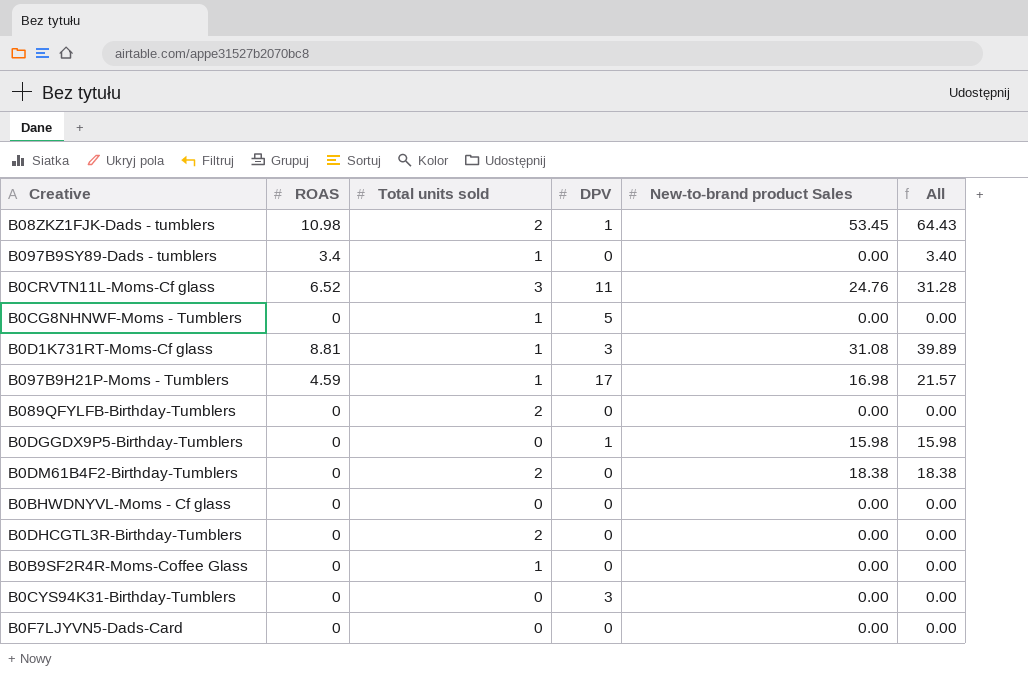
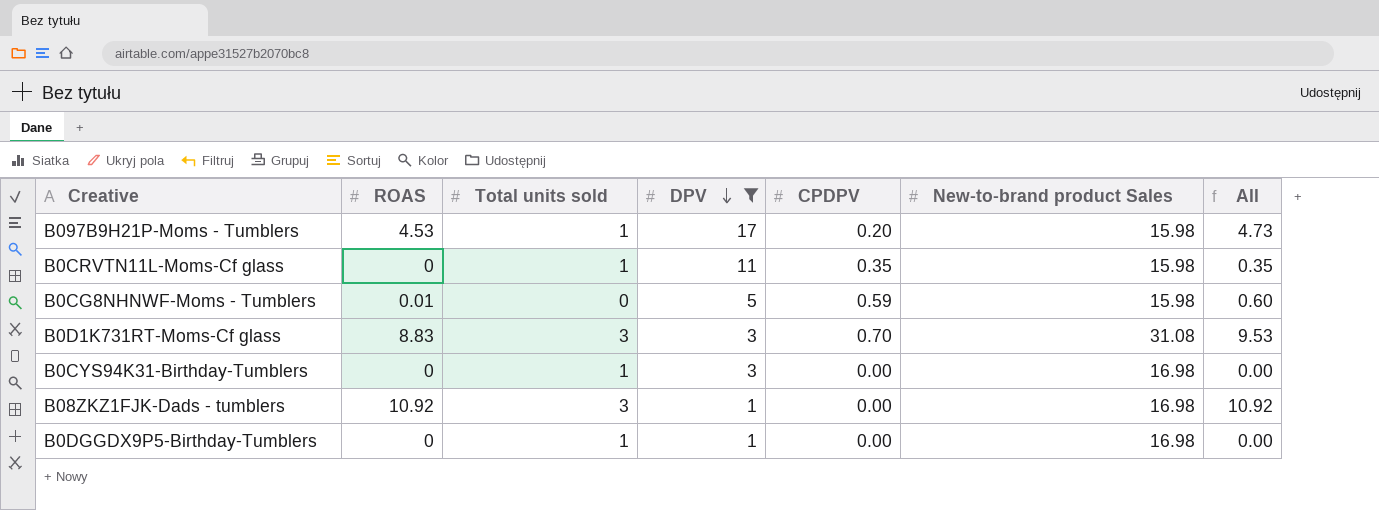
filter: none -> DPV != 0
row order: none -> DPV descending
column CPDPV | position: none -> 5
column All | formula: [ROAS] + [New-to-brand product Sales] -> [ROAS] + [CPDPV]
B097B9H21P-Moms - Tumblers | ROAS: 4.59 -> 4.53
B097B9H21P-Moms - Tumblers | New-to-brand product Sales: 16.98 -> 15.98
B0CRVTN11L-Moms-Cf glass | ROAS: 6.52 -> 0
B0CRVTN11L-Moms-Cf glass | Total units sold: 3 -> 1
B0CRVTN11L-Moms-Cf glass | New-to-brand product Sales: 24.76 -> 15.98
B0CG8NHNWF-Moms - Tumblers | ROAS: 0 -> 0.01
B0CG8NHNWF-Moms - Tumblers | Total units sold: 1 -> 0
B0CG8NHNWF-Moms - Tumblers | New-to-brand product Sales: 0.00 -> 15.98
B0D1K731RT-Moms-Cf glass | ROAS: 8.81 -> 8.83
B0D1K731RT-Moms-Cf glass | Total units sold: 1 -> 3
B0CYS94K31-Birthday-Tumblers | Total units sold: 0 -> 1
B0CYS94K31-Birthday-Tumblers | New-to-brand product Sales: 0.00 -> 16.98
B08ZKZ1FJK-Dads - tumblers | ROAS: 10.98 -> 10.92
B08ZKZ1FJK-Dads - tumblers | Total units sold: 2 -> 3
B08ZKZ1FJK-Dads - tumblers | New-to-brand product Sales: 53.45 -> 16.98
B0DGGDX9P5-Birthday-Tumblers | Total units sold: 0 -> 1
B0DGGDX9P5-Birthday-Tumblers | New-to-brand product Sales: 15.98 -> 16.98

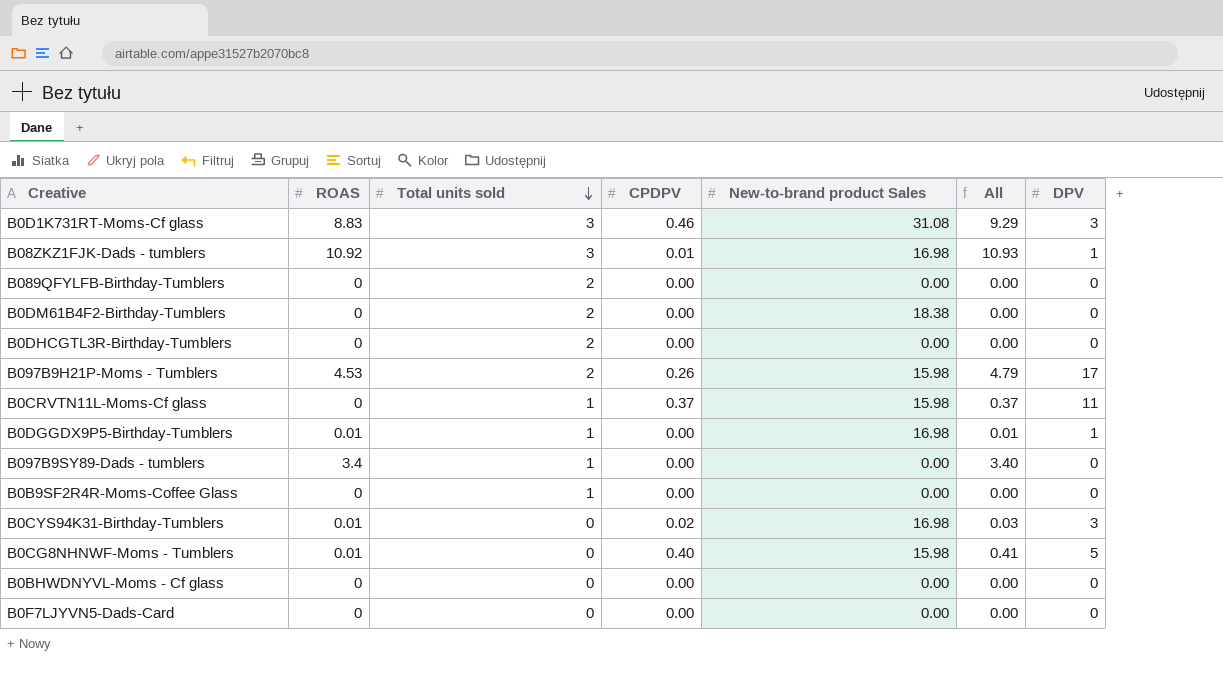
filter: DPV != 0 -> none
row order: DPV descending -> Total units sold descending
column DPV | position: 4 -> 7
B0D1K731RT-Moms-Cf glass | CPDPV: 0.70 -> 0.46
B0D1K731RT-Moms-Cf glass | All: 9.53 -> 9.29
B08ZKZ1FJK-Dads - tumblers | CPDPV: 0.00 -> 0.01
B08ZKZ1FJK-Dads - tumblers | All: 10.92 -> 10.93
B097B9H21P-Moms - Tumblers | Total units sold: 1 -> 2
B097B9H21P-Moms - Tumblers | CPDPV: 0.20 -> 0.26
B097B9H21P-Moms - Tumblers | All: 4.73 -> 4.79
B0CRVTN11L-Moms-Cf glass | CPDPV: 0.35 -> 0.37
B0CRVTN11L-Moms-Cf glass | All: 0.35 -> 0.37
B0DGGDX9P5-Birthday-Tumblers | ROAS: 0 -> 0.01
B0DGGDX9P5-Birthday-Tumblers | All: 0.00 -> 0.01
B0CYS94K31-Birthday-Tumblers | ROAS: 0 -> 0.01
B0CYS94K31-Birthday-Tumblers | Total units sold: 1 -> 0
B0CYS94K31-Birthday-Tumblers | CPDPV: 0.00 -> 0.02
B0CYS94K31-Birthday-Tumblers | All: 0.00 -> 0.03
B0CG8NHNWF-Moms - Tumblers | CPDPV: 0.59 -> 0.40
B0CG8NHNWF-Moms - Tumblers | All: 0.60 -> 0.41

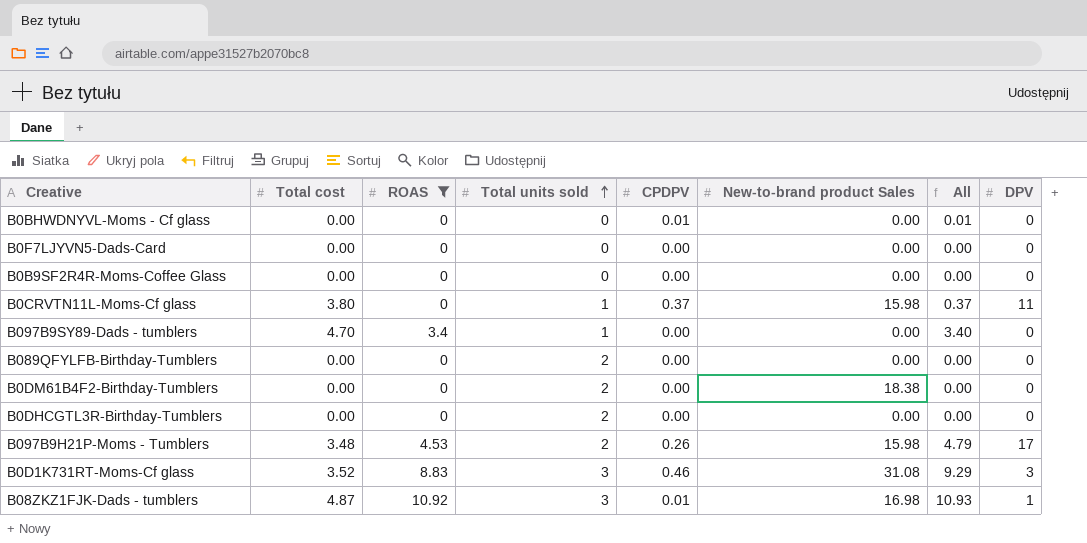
filter: none -> ROAS != 0.01
row order: Total units sold descending -> Total units sold ascending
column Total cost | position: none -> 2
B0BHWDNYVL-Moms - Cf glass | CPDPV: 0.00 -> 0.01
B0BHWDNYVL-Moms - Cf glass | All: 0.00 -> 0.01
B0B9SF2R4R-Moms-Coffee Glass | Total units sold: 1 -> 0

